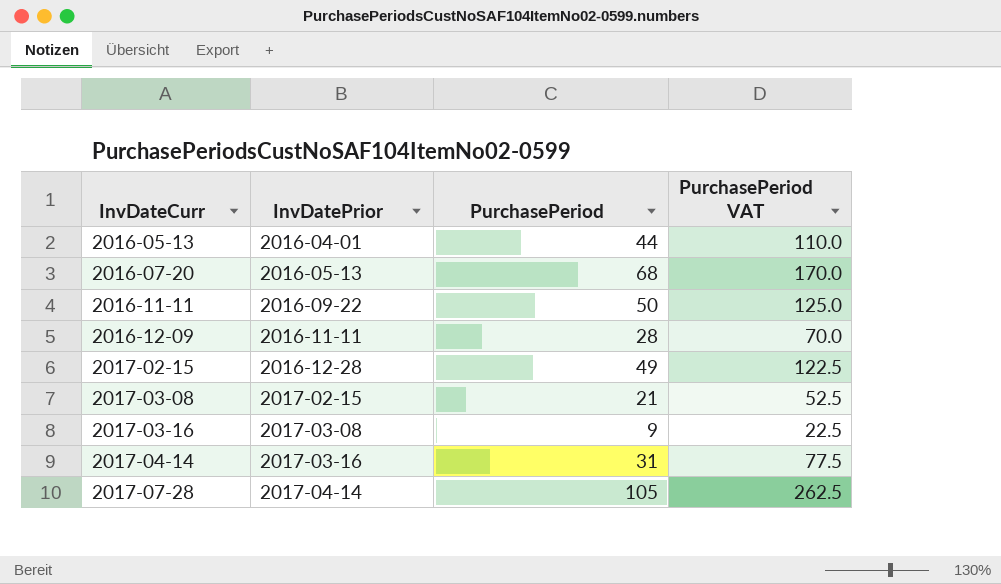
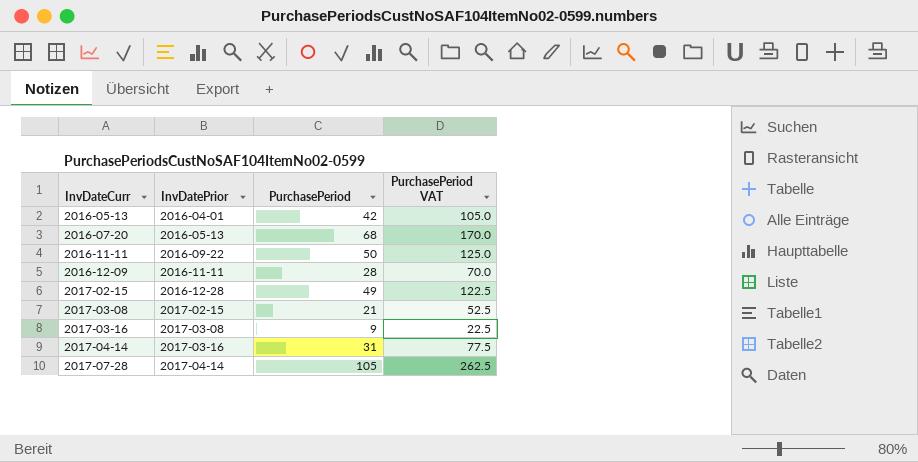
2016-05-13 | PurchasePeriod: 44 -> 42
2016-05-13 | PurchasePeriod VAT: 110.0 -> 105.0

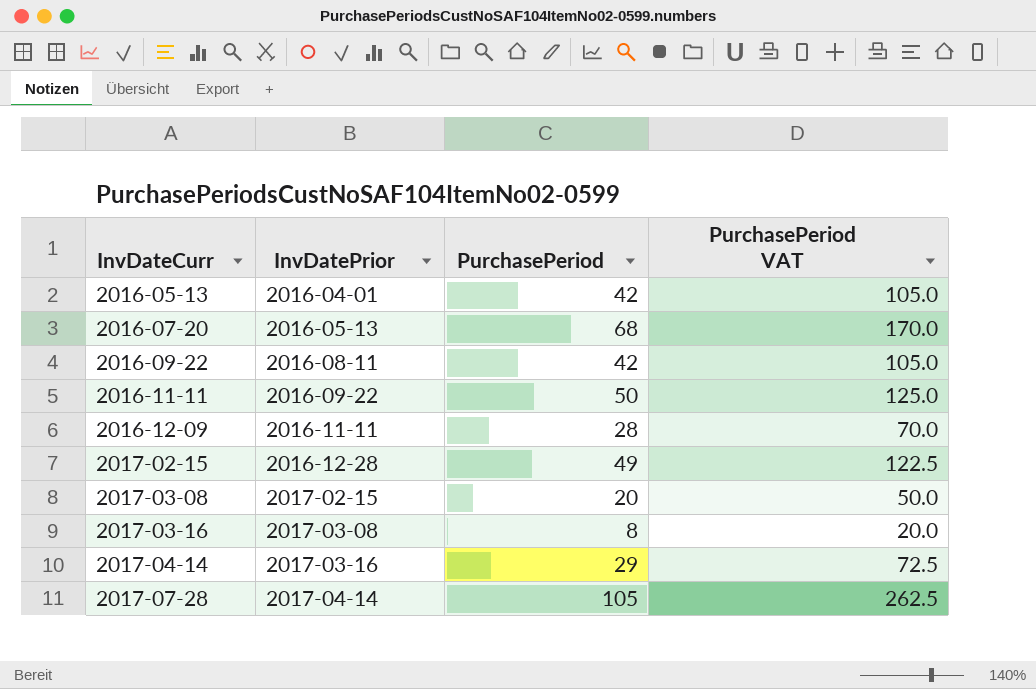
row 2016-09-22: none -> 2016-08-11 | 42 | 105.0
2017-03-08 | PurchasePeriod: 21 -> 20
2017-03-08 | PurchasePeriod VAT: 52.5 -> 50.0
2017-03-16 | PurchasePeriod: 9 -> 8
2017-03-16 | PurchasePeriod VAT: 22.5 -> 20.0
2017-04-14 | PurchasePeriod: 31 -> 29
2017-04-14 | PurchasePeriod VAT: 77.5 -> 72.5

